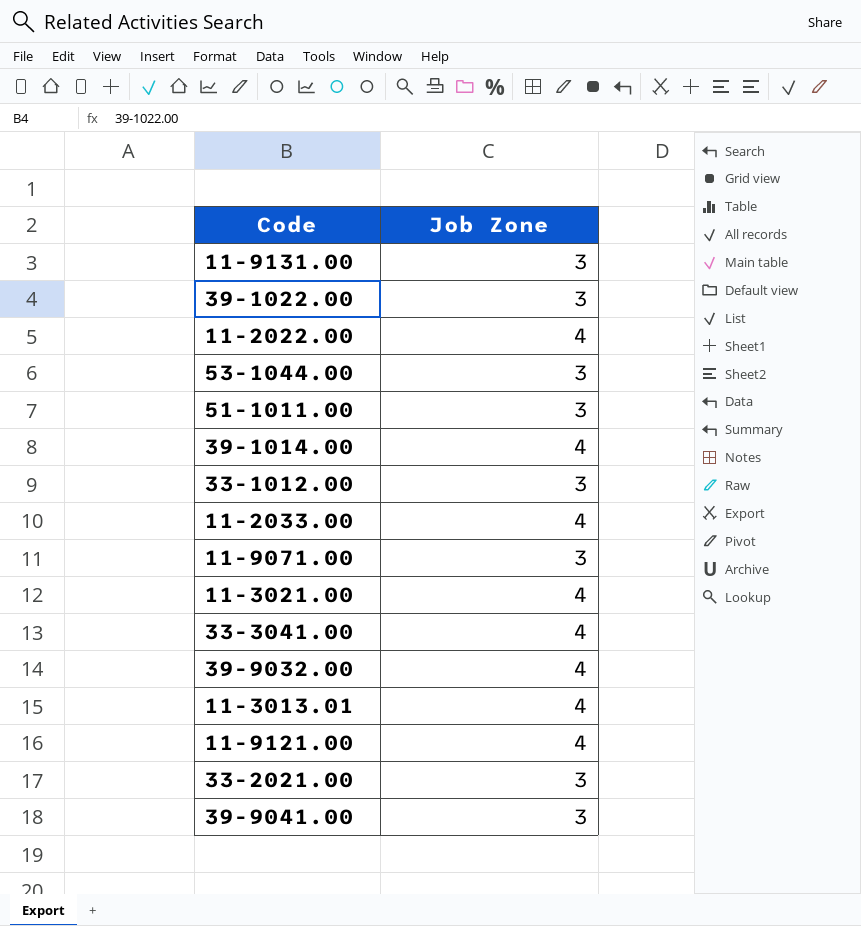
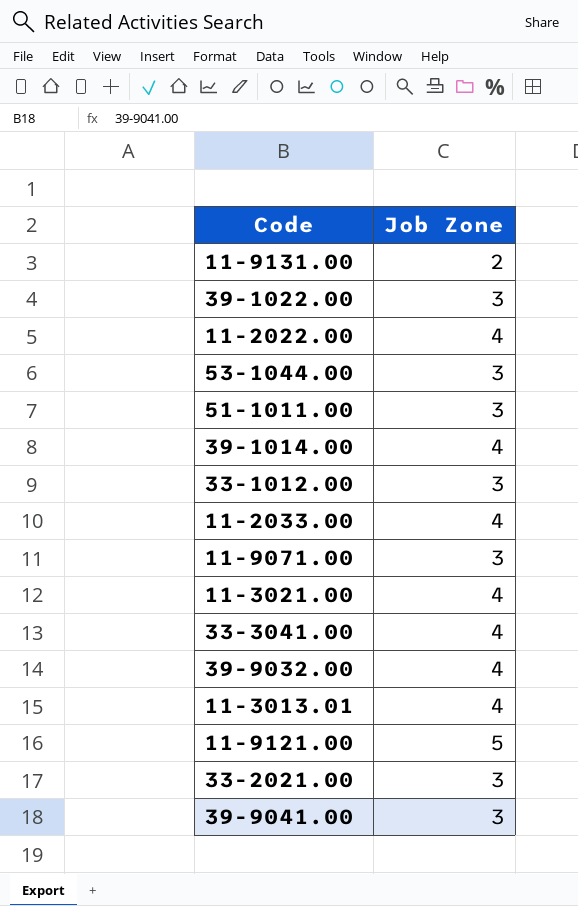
11-9131.00 | Job Zone: 3 -> 2
11-9121.00 | Job Zone: 4 -> 5

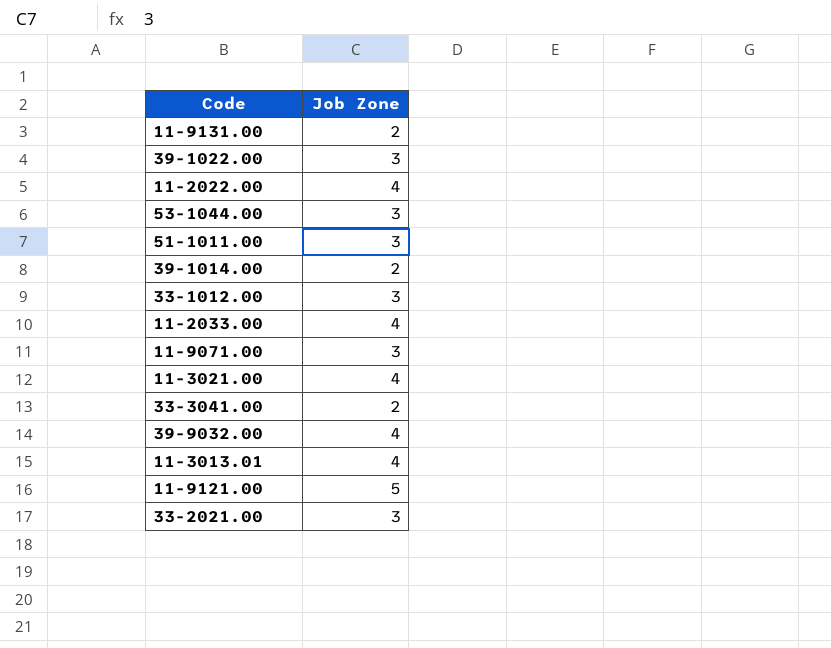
row 39-9041.00: 3 -> none
39-1014.00 | Job Zone: 4 -> 2
33-3041.00 | Job Zone: 4 -> 2

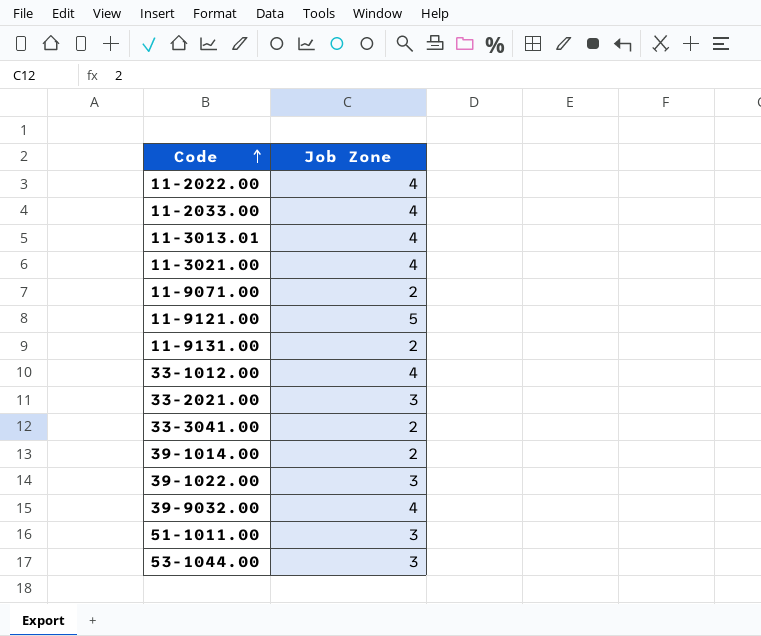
row order: none -> Code ascending
11-9071.00 | Job Zone: 3 -> 2
33-1012.00 | Job Zone: 3 -> 4

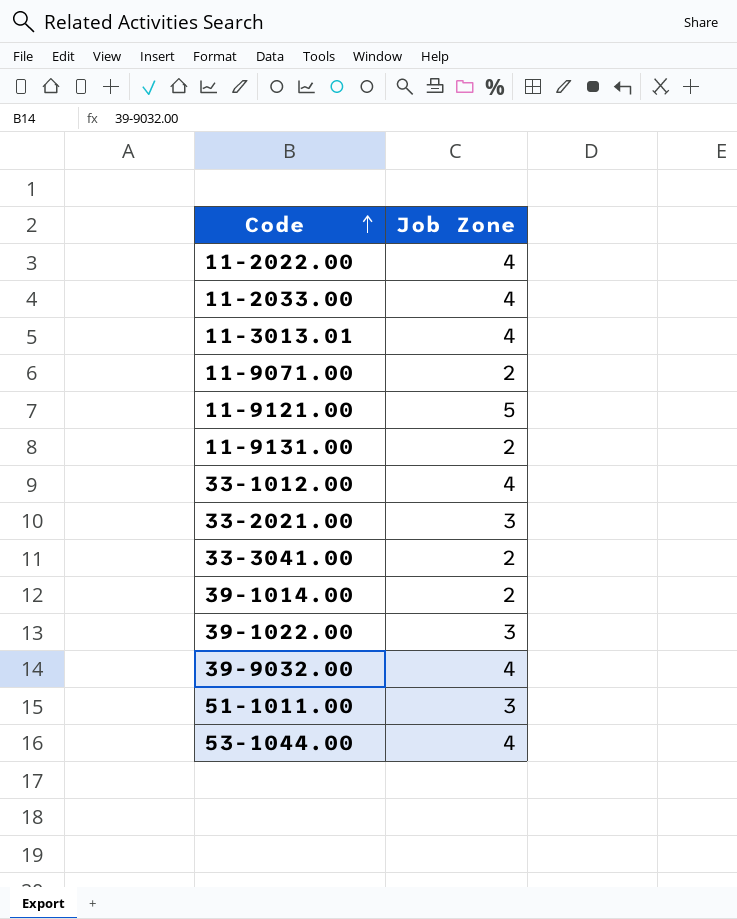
row 11-3021.00: 4 -> none
53-1044.00 | Job Zone: 3 -> 4

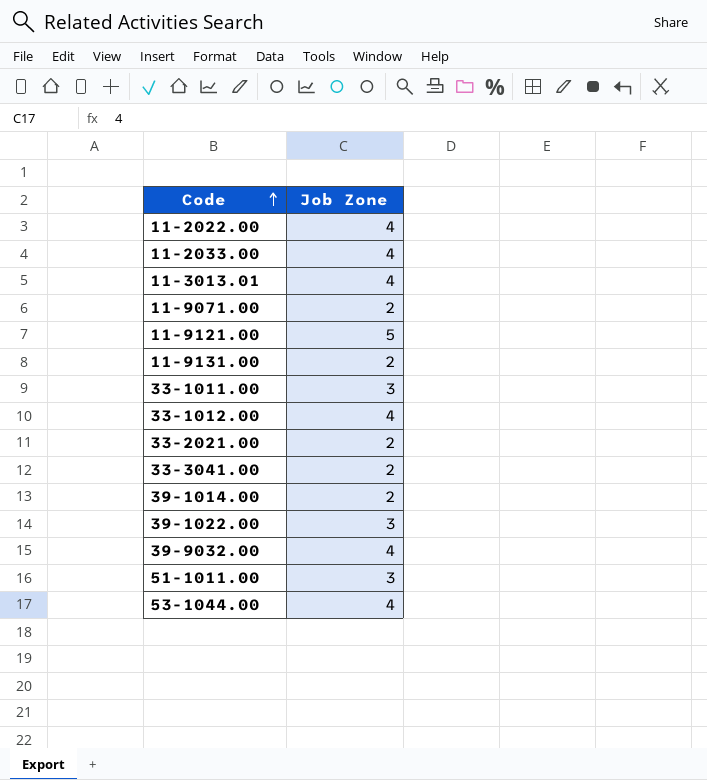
row 33-1011.00: none -> 3
33-2021.00 | Job Zone: 3 -> 2

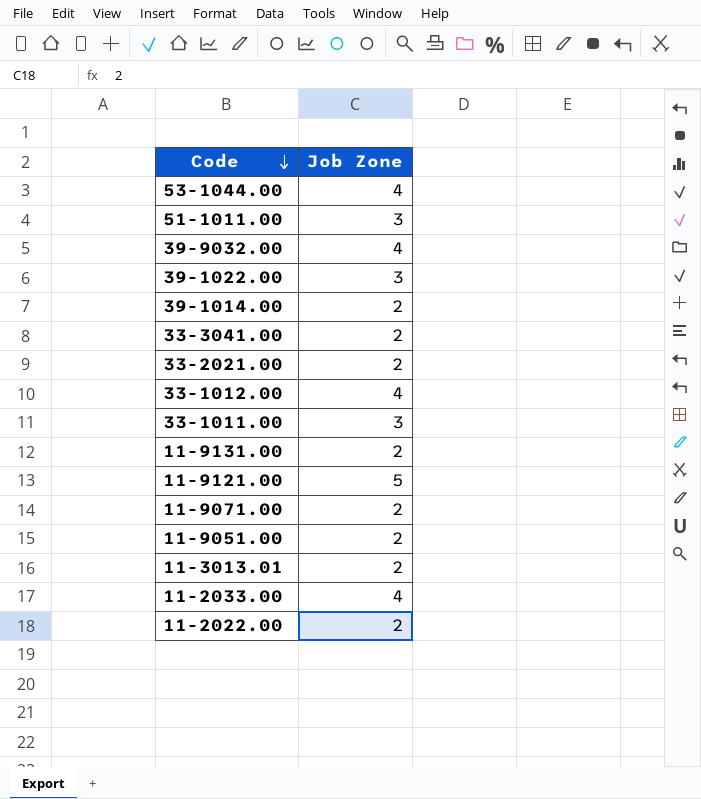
row order: Code ascending -> Code descending
row 11-9051.00: none -> 2
11-3013.01 | Job Zone: 4 -> 2
11-2022.00 | Job Zone: 4 -> 2

